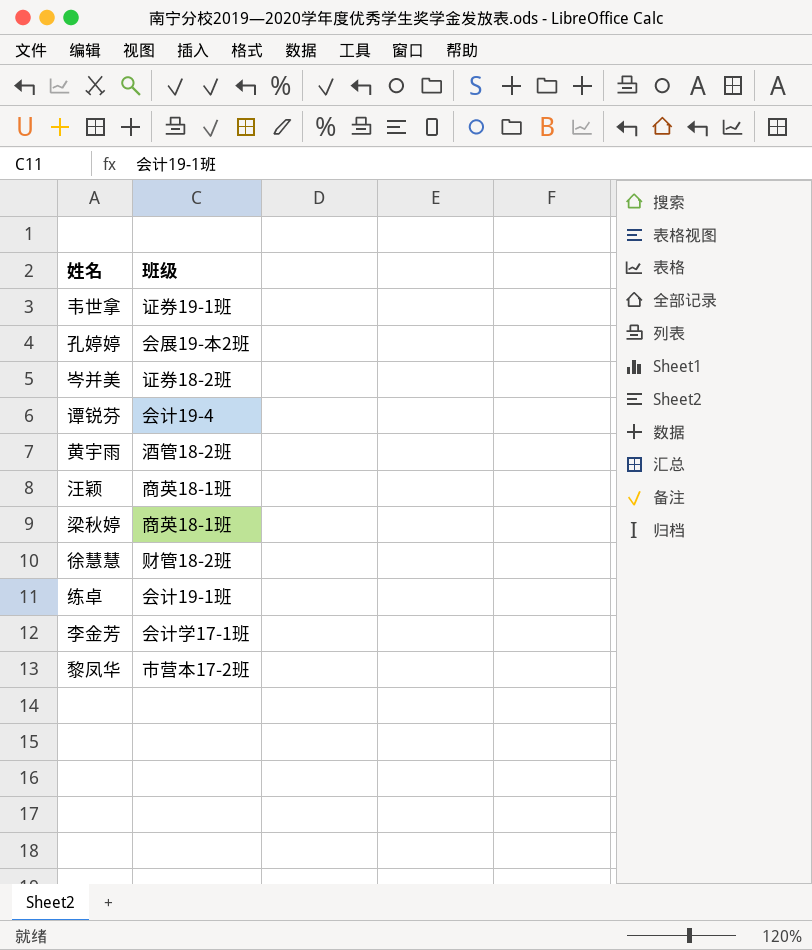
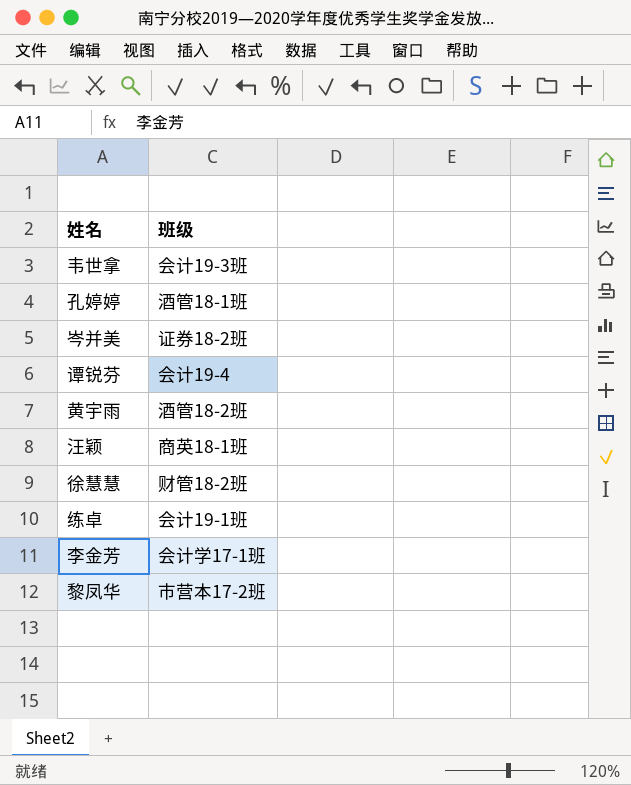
row 梁秋婷: 商英18-1班 -> none
韦世拿 | 班级: 证券19-1班 -> 会计19-3班
孔婷婷 | 班级: 会展19-本2班 -> 酒管18-1班

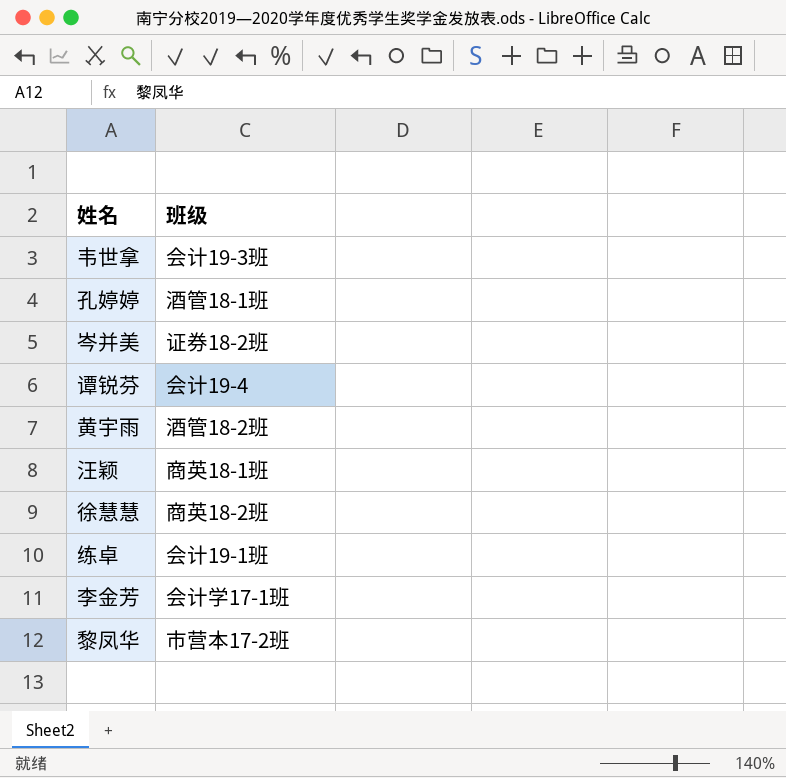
徐慧慧 | 班级: 财管18-2班 -> 商英18-2班

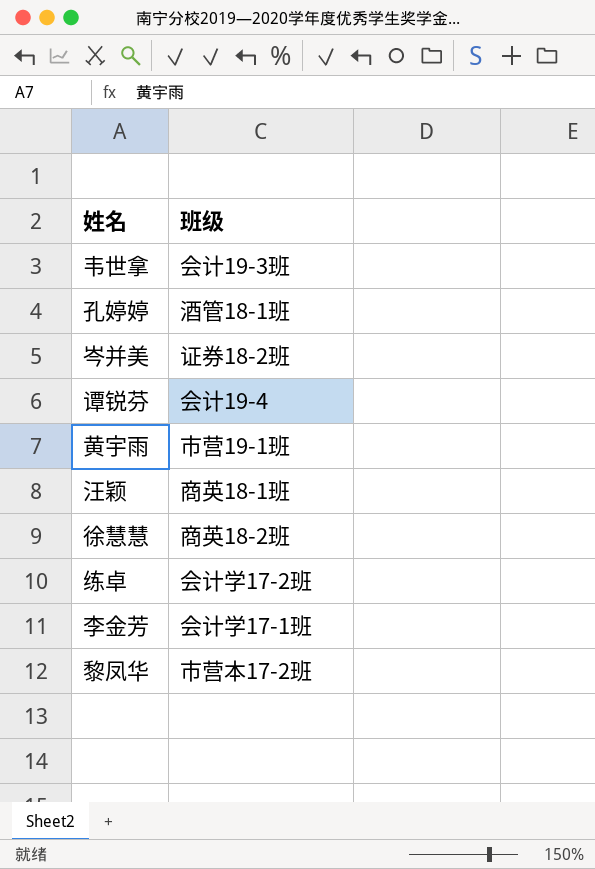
黄宇雨 | 班级: 酒管18-2班 -> 市营19-1班
练卓 | 班级: 会计19-1班 -> 会计学17-2班

